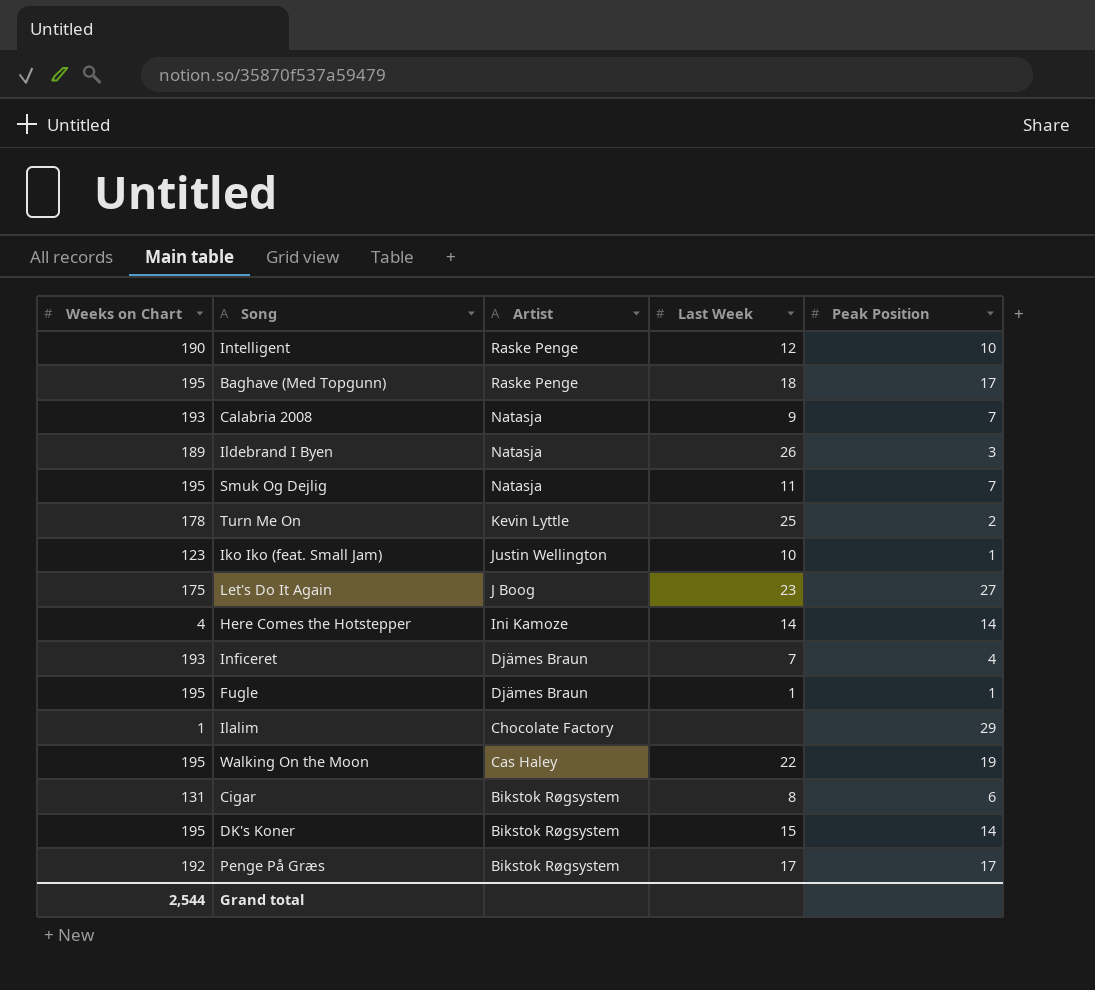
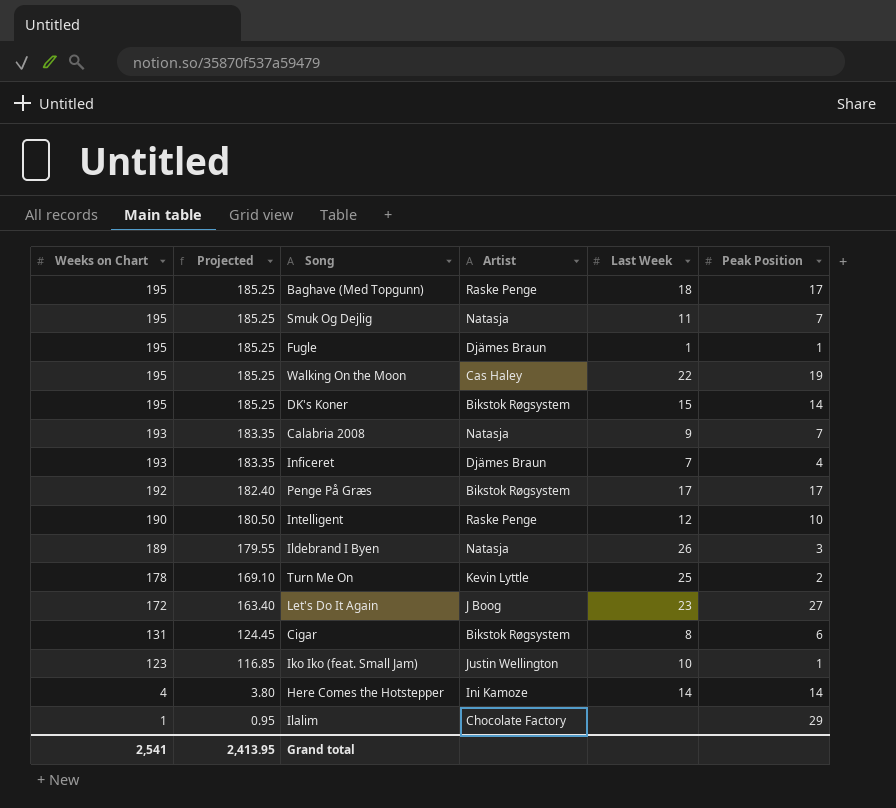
row order: Artist descending -> Weeks on Chart descending
column Projected | formula: none -> [Weeks on Chart] * 0.95
Let's Do It Again | Weeks on Chart: 175 -> 172
Grand total | Weeks on Chart: 2,544 -> 2,541

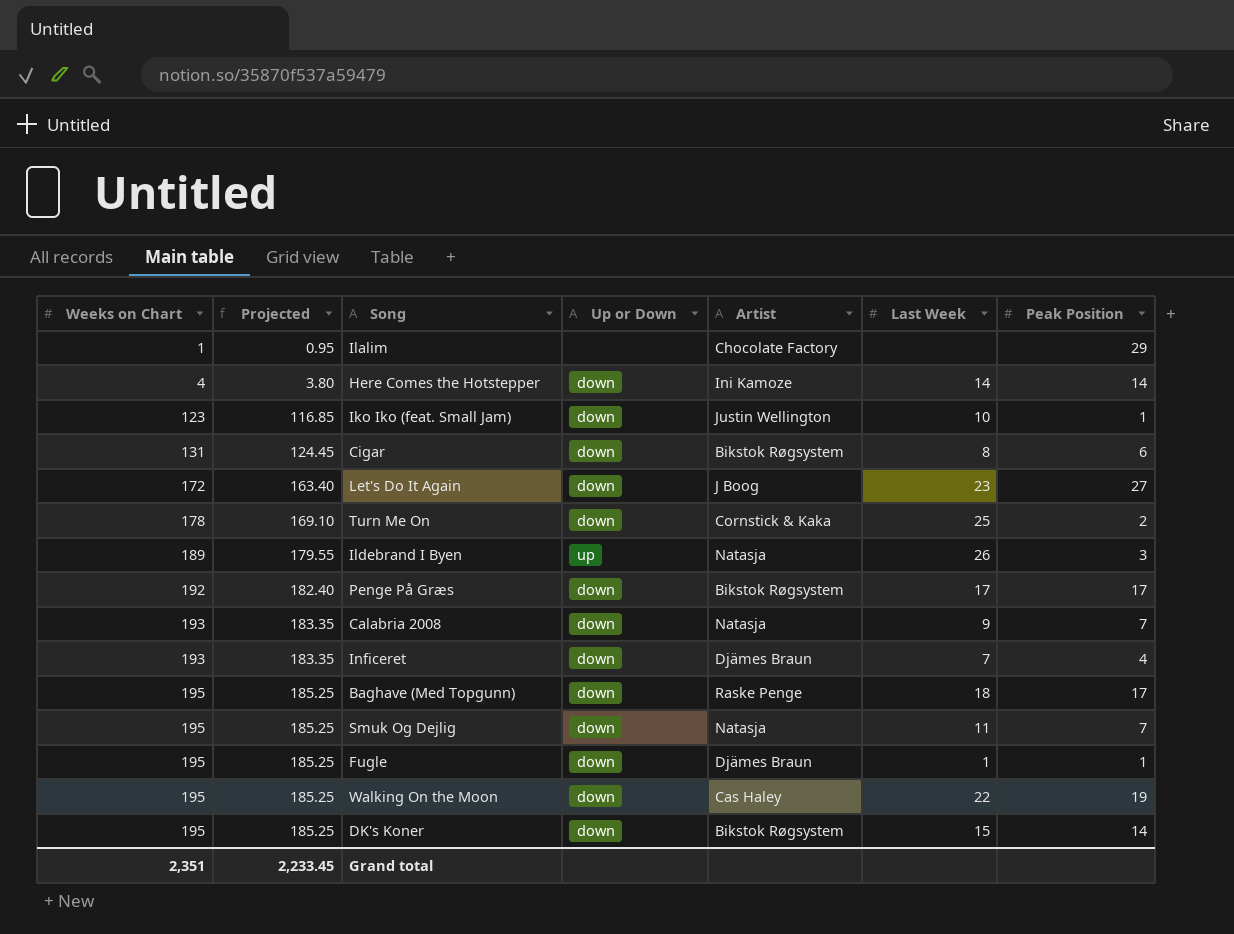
row order: Weeks on Chart descending -> Weeks on Chart ascending
column Up or Down | position: none -> 4
row Intelligent: 190 | 180.50 | Raske Penge | 12 | 10 -> none
Turn Me On | Artist: Kevin Lyttle -> Cornstick & Kaka
Grand total | Weeks on Chart: 2,541 -> 2,351
Grand total | Projected: 2,413.95 -> 2,233.45

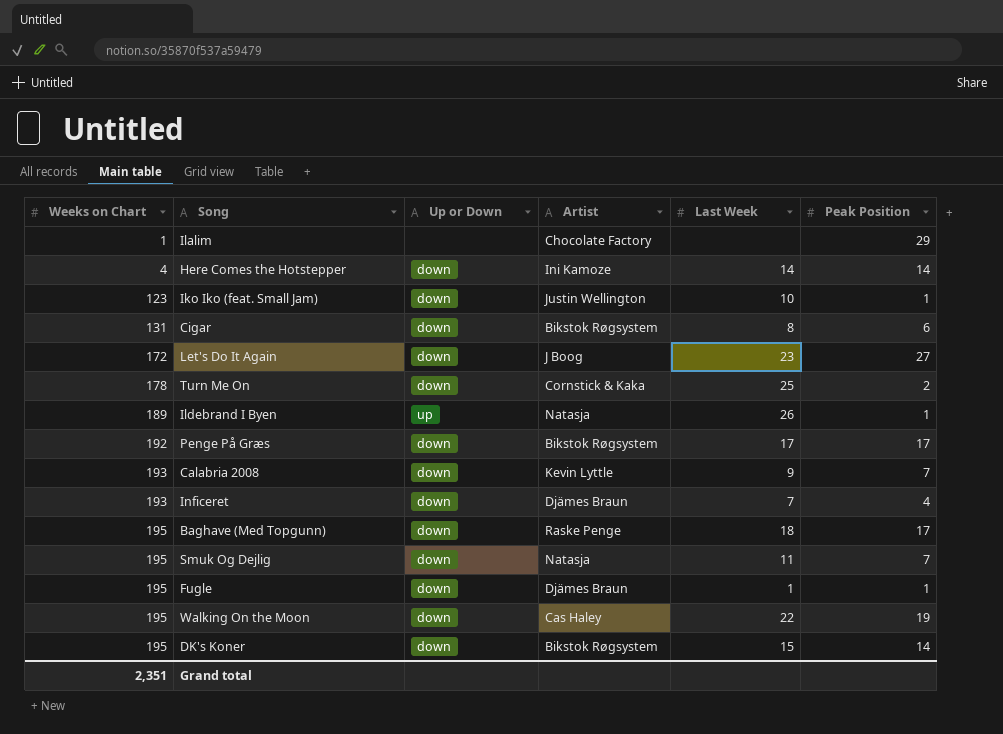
column Projected | formula: [Weeks on Chart] * 0.95 -> none
Ildebrand I Byen | Peak Position: 3 -> 1
Calabria 2008 | Artist: Natasja -> Kevin Lyttle

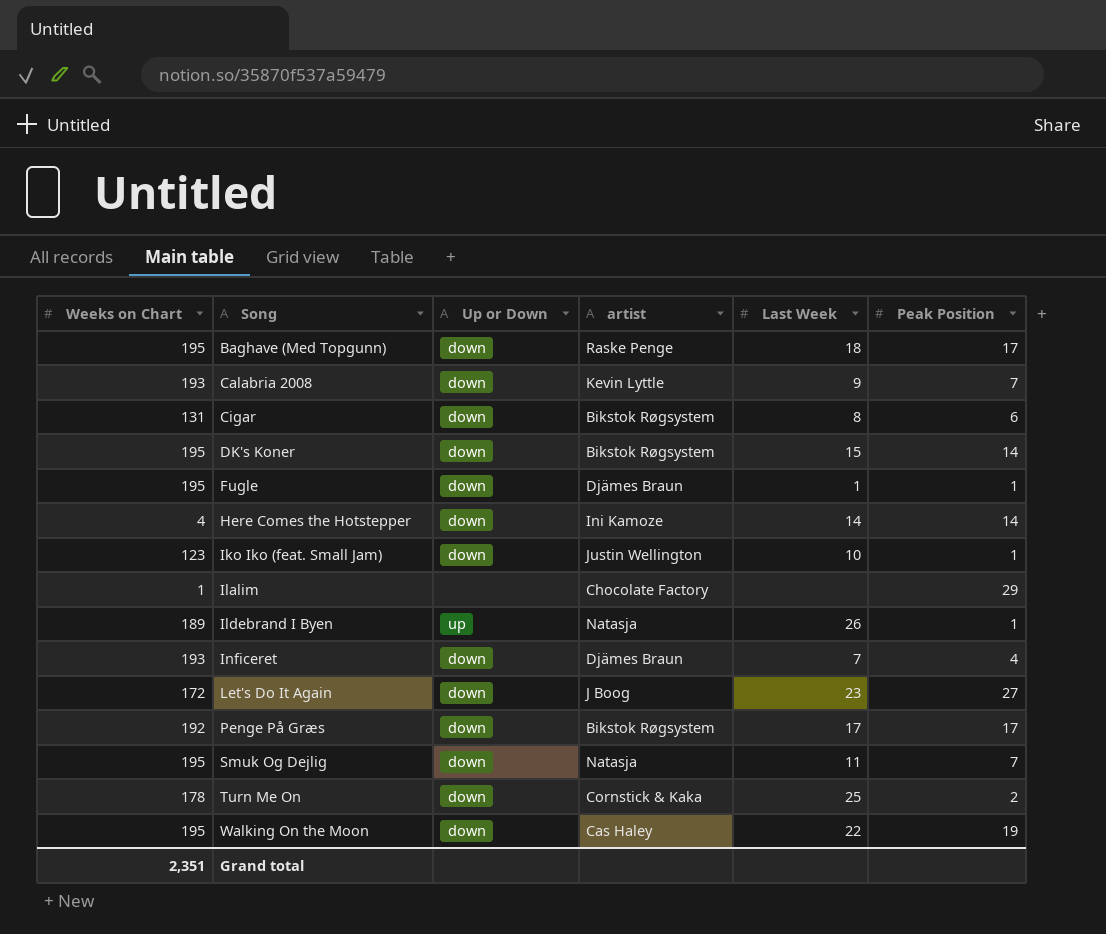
row order: Weeks on Chart ascending -> Song ascending
column name: Artist -> artist

